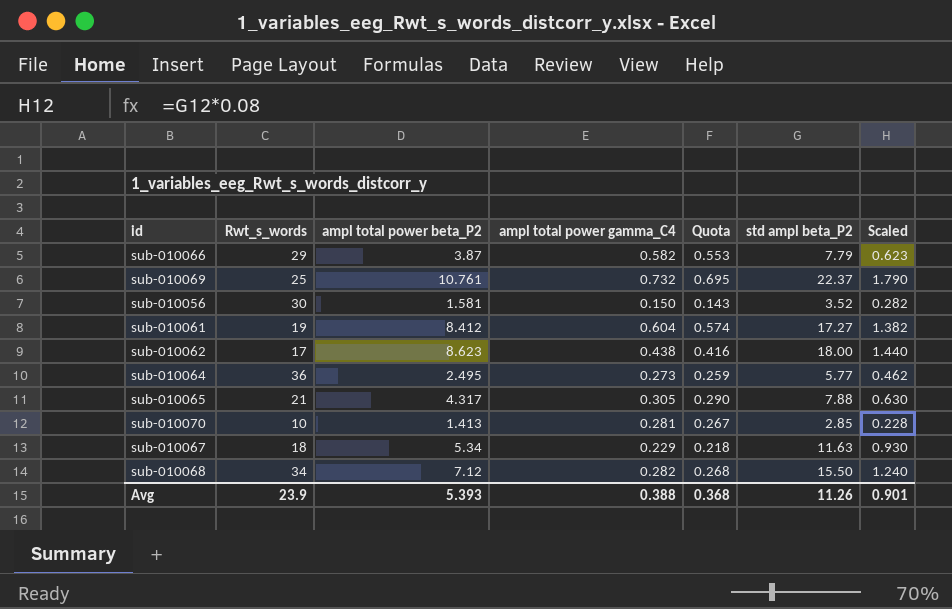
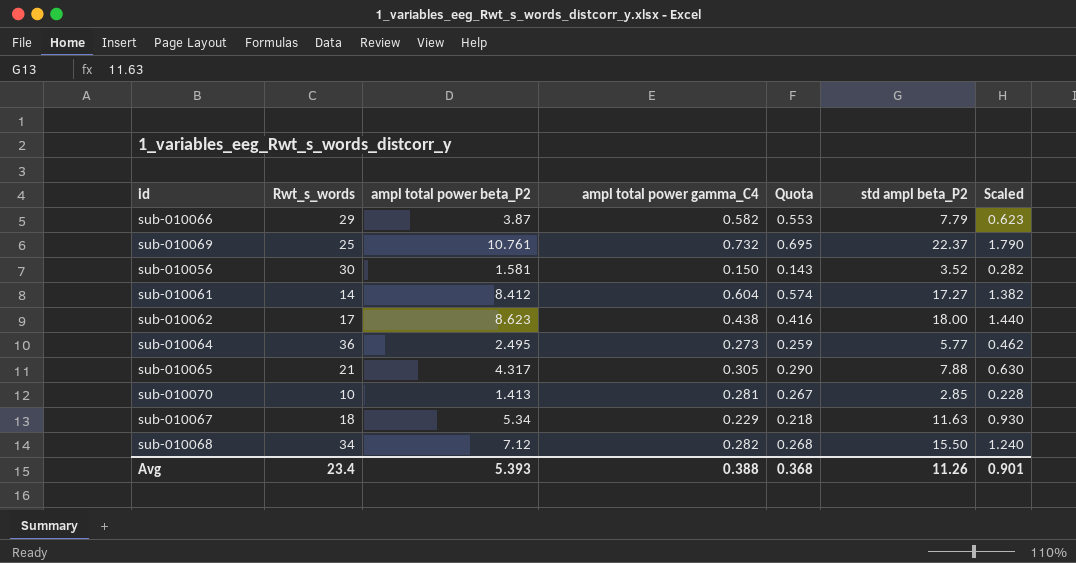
sub-010061 | Rwt_s_words: 19 -> 14
Avg | Rwt_s_words: 23.9 -> 23.4

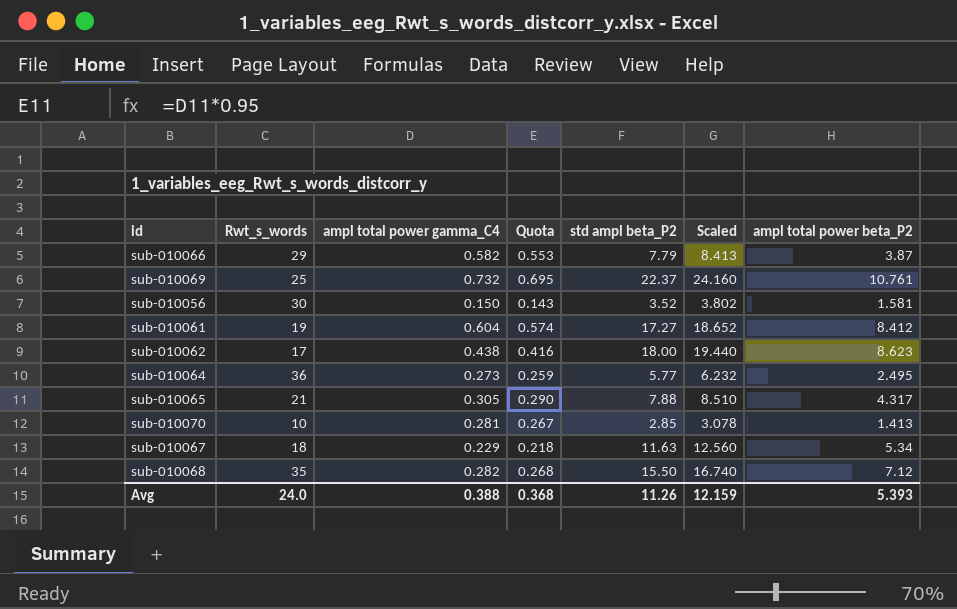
column Scaled | formula: [std ampl beta_P2] * 0.08 -> [std ampl beta_P2] * 1.08
column ampl total power beta_P2 | position: 3 -> 7
sub-010061 | Rwt_s_words: 14 -> 19
sub-010068 | Rwt_s_words: 34 -> 35
Avg | Rwt_s_words: 23.4 -> 24.0
Avg | Scaled: 0.901 -> 12.159

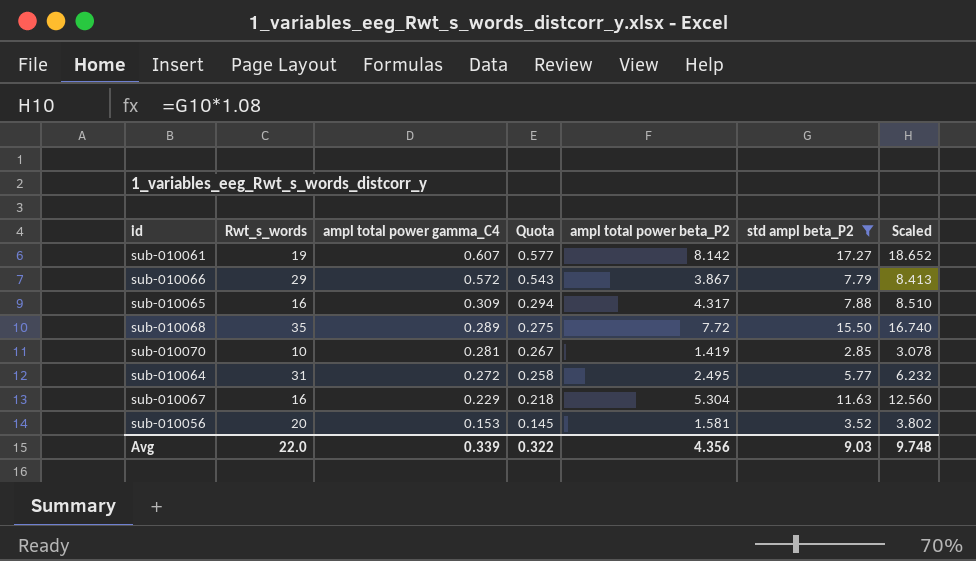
filter: none -> std ampl beta_P2 <= 17.27
row order: none -> ampl total power gamma_C4 descending
column ampl total power beta_P2 | position: 7 -> 5
sub-010061 | ampl total power gamma_C4: 0.604 -> 0.607
sub-010061 | Quota: 0.574 -> 0.577
sub-010061 | ampl total power beta_P2: 8.412 -> 8.142
sub-010066 | ampl total power gamma_C4: 0.582 -> 0.572
sub-010066 | Quota: 0.553 -> 0.543
sub-010066 | ampl total power beta_P2: 3.87 -> 3.867
sub-010065 | Rwt_s_words: 21 -> 16
sub-010065 | ampl total power gamma_C4: 0.305 -> 0.309
sub-010065 | Quota: 0.290 -> 0.294
sub-010068 | ampl total power gamma_C4: 0.282 -> 0.289
sub-010068 | Quota: 0.268 -> 0.275
sub-010068 | ampl total power beta_P2: 7.12 -> 7.72
sub-010070 | ampl total power beta_P2: 1.413 -> 1.419
sub-010064 | Rwt_s_words: 36 -> 31
sub-010064 | ampl total power gamma_C4: 0.273 -> 0.272
sub-010064 | Quota: 0.259 -> 0.258
sub-010067 | Rwt_s_words: 18 -> 16
sub-010067 | ampl total power beta_P2: 5.34 -> 5.304
sub-010056 | Rwt_s_words: 30 -> 20
sub-010056 | ampl total power gamma_C4: 0.150 -> 0.153
sub-010056 | Quota: 0.143 -> 0.145
Avg | Rwt_s_words: 24.0 -> 22.0
Avg | ampl total power gamma_C4: 0.388 -> 0.339
Avg | Quota: 0.368 -> 0.322
Avg | ampl total power beta_P2: 5.393 -> 4.356
Avg | std ampl beta_P2: 11.26 -> 9.03
Avg | Scaled: 12.159 -> 9.748

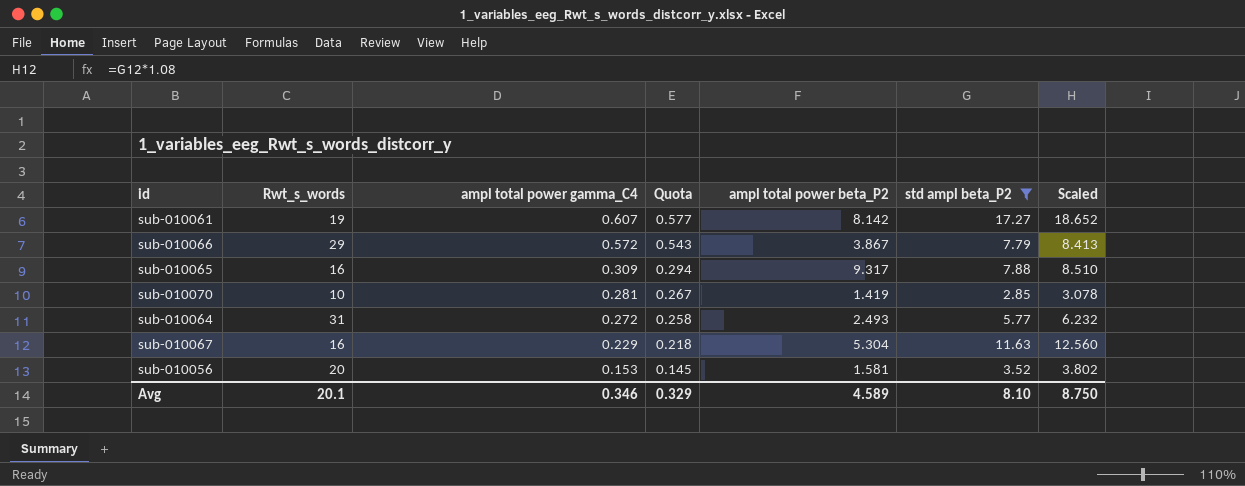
row sub-010068: 35 | 0.289 | 0.275 | 7.72 | 15.50 | 16.740 -> none
sub-010065 | ampl total power beta_P2: 4.317 -> 9.317
sub-010064 | ampl total power beta_P2: 2.495 -> 2.493
Avg | Rwt_s_words: 22.0 -> 20.1
Avg | ampl total power gamma_C4: 0.339 -> 0.346
Avg | Quota: 0.322 -> 0.329
Avg | ampl total power beta_P2: 4.356 -> 4.589
Avg | std ampl beta_P2: 9.03 -> 8.10
Avg | Scaled: 9.748 -> 8.750

